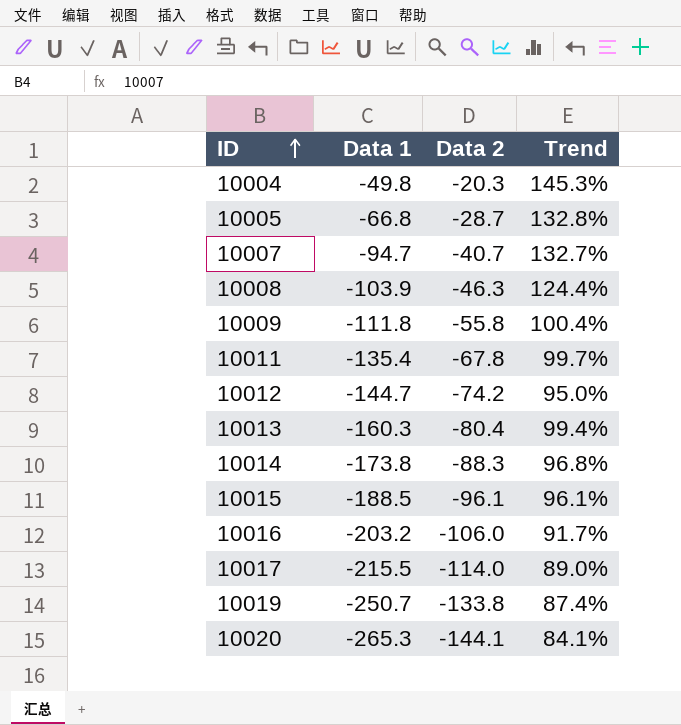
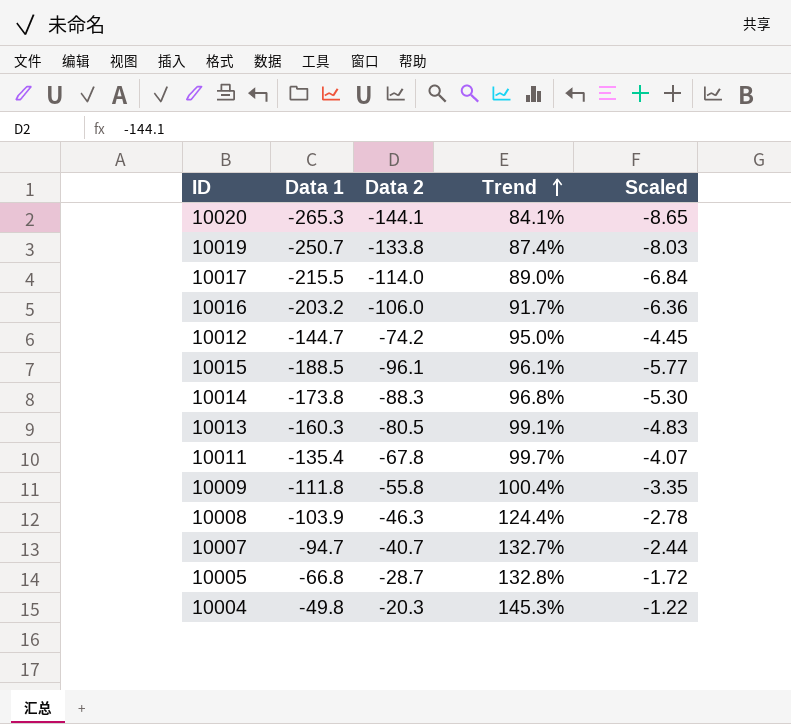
row order: ID ascending -> Trend ascending
column Scaled | formula: none -> [Data 2] * 0.06
10013 | Data 2: -80.4 -> -80.5
10013 | Trend: 99.4% -> 99.1%

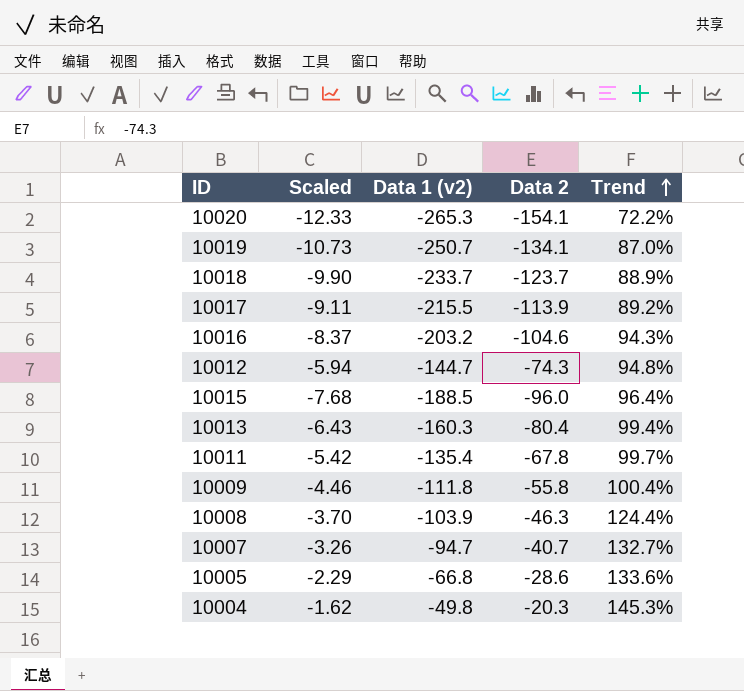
column Scaled | formula: [Data 2] * 0.06 -> [Data 2] * 0.08
column Scaled | position: 5 -> 2
column name: Data 1 -> Data 1 (v2)
row 10014: -173.8 | -88.3 | 96.8% | -5.30 -> none
10020 | Data 2: -144.1 -> -154.1
10020 | Trend: 84.1% -> 72.2%
10019 | Data 2: -133.8 -> -134.1
10019 | Trend: 87.4% -> 87.0%
row 10018: none -> -9.90 | -233.7 | -123.7 | 88.9%
10017 | Data 2: -114.0 -> -113.9
10017 | Trend: 89.0% -> 89.2%
10016 | Data 2: -106.0 -> -104.6
10016 | Trend: 91.7% -> 94.3%
10012 | Data 2: -74.2 -> -74.3
10012 | Trend: 95.0% -> 94.8%
10015 | Data 2: -96.1 -> -96.0
10015 | Trend: 96.1% -> 96.4%
10013 | Data 2: -80.5 -> -80.4
10013 | Trend: 99.1% -> 99.4%
10005 | Data 2: -28.7 -> -28.6
10005 | Trend: 132.8% -> 133.6%

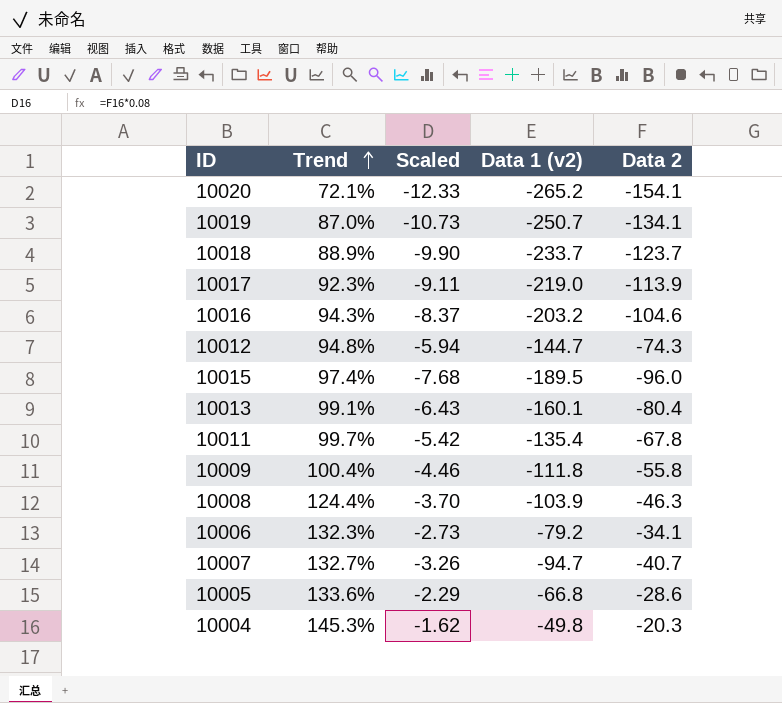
column Trend | position: 5 -> 2
10020 | Trend: 72.2% -> 72.1%
10020 | Data 1 (v2): -265.3 -> -265.2
10017 | Trend: 89.2% -> 92.3%
10017 | Data 1 (v2): -215.5 -> -219.0
10015 | Trend: 96.4% -> 97.4%
10015 | Data 1 (v2): -188.5 -> -189.5
10013 | Trend: 99.4% -> 99.1%
10013 | Data 1 (v2): -160.3 -> -160.1
row 10006: none -> 132.3% | -2.73 | -79.2 | -34.1

